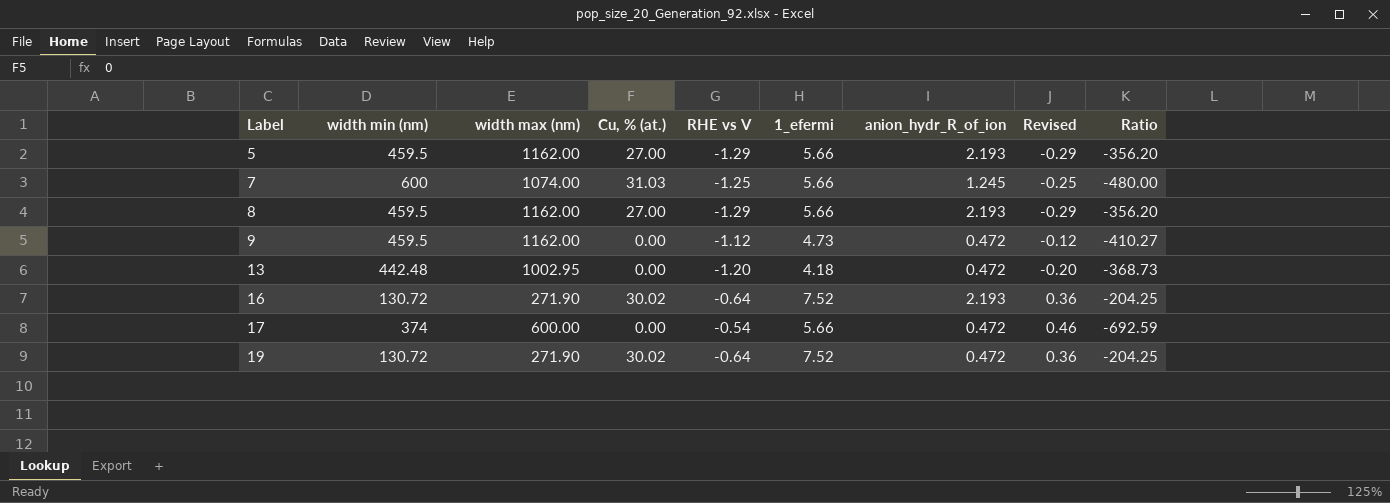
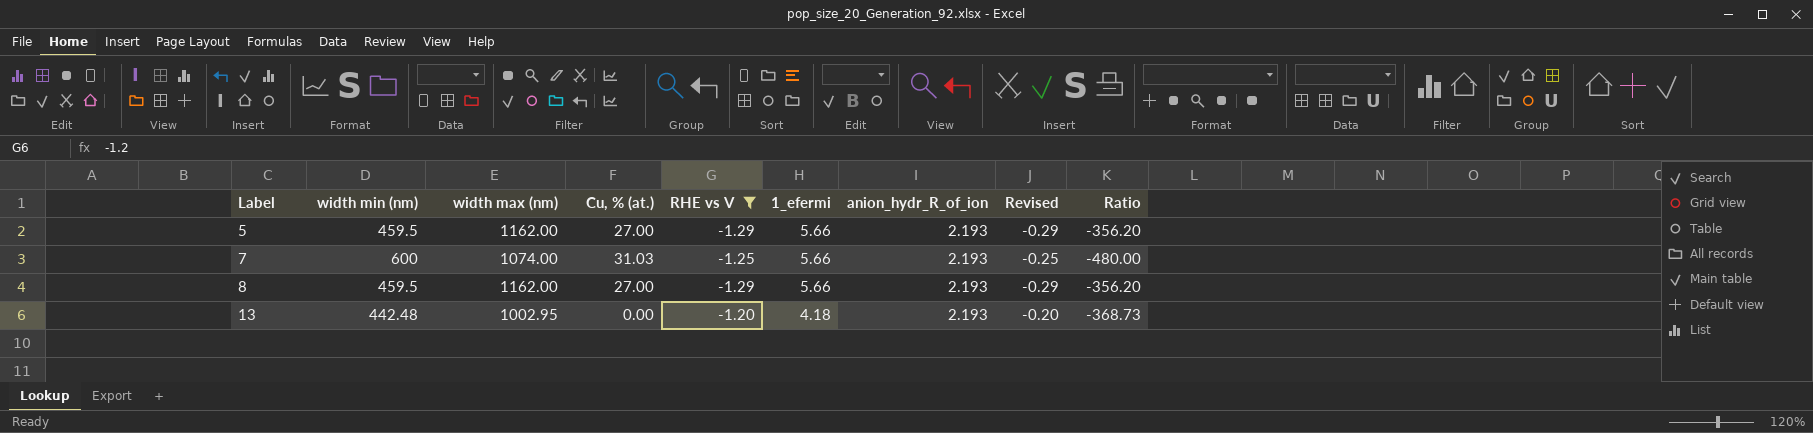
filter: none -> RHE vs V <= -1.20
7 | anion_hydr_R_of_ion: 1.245 -> 2.193
13 | anion_hydr_R_of_ion: 0.472 -> 2.193

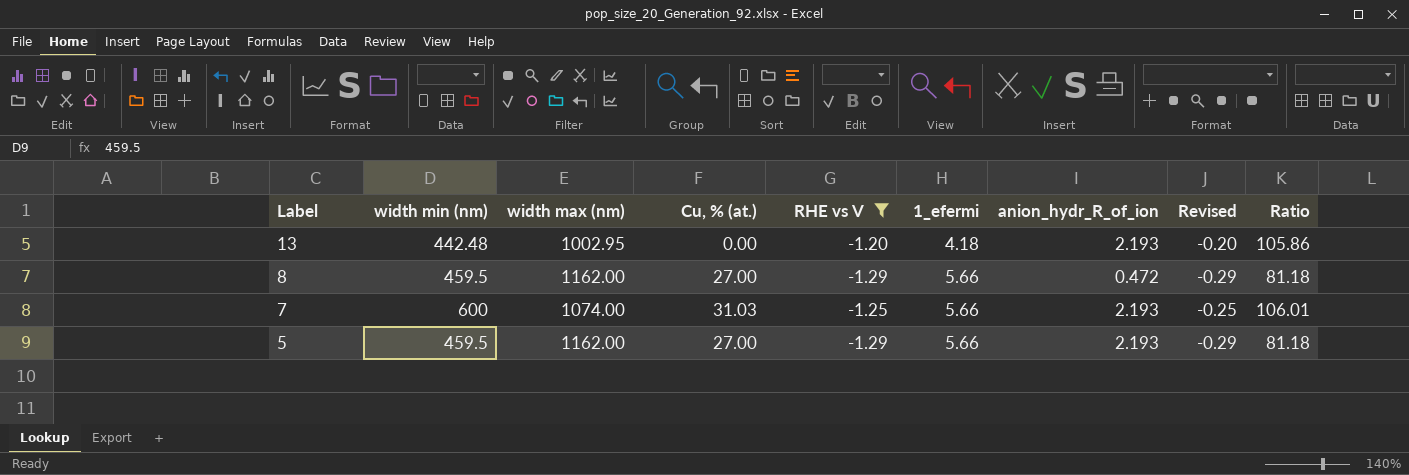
row order: Label ascending -> Label descending
column Ratio | formula: [width min (nm)] / [RHE vs V] -> [width min (nm)] / [1_efermi]
8 | anion_hydr_R_of_ion: 2.193 -> 0.472

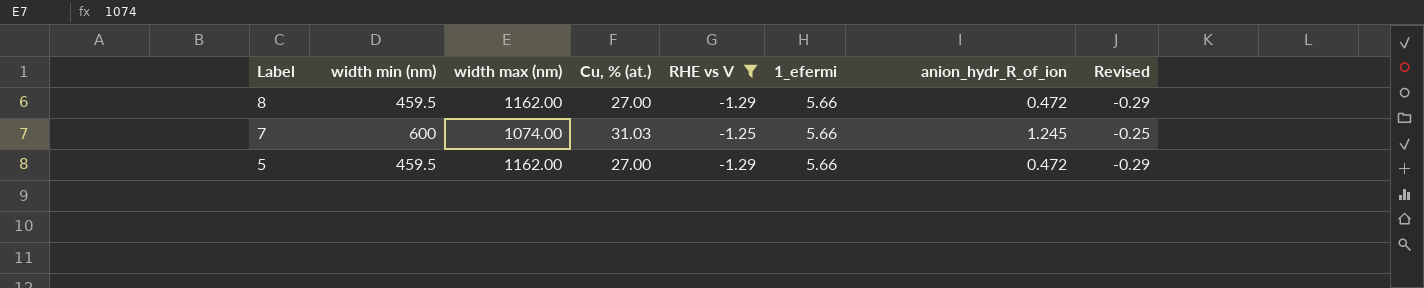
column Ratio | formula: [width min (nm)] / [1_efermi] -> none
row 13: 442.48 | 1002.95 | 0.00 | -1.20 | 4.18 | 2.193 | -0.20 | 105.86 -> none
7 | anion_hydr_R_of_ion: 2.193 -> 1.245
5 | anion_hydr_R_of_ion: 2.193 -> 0.472

